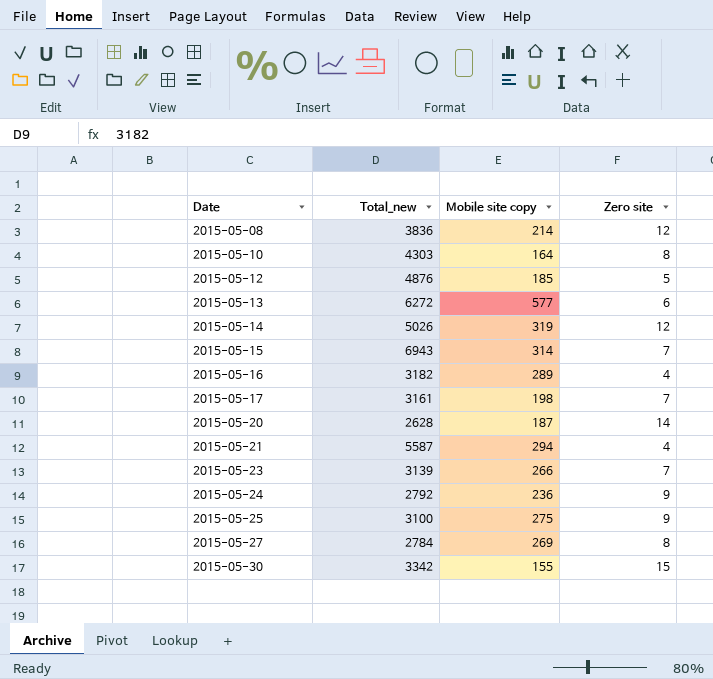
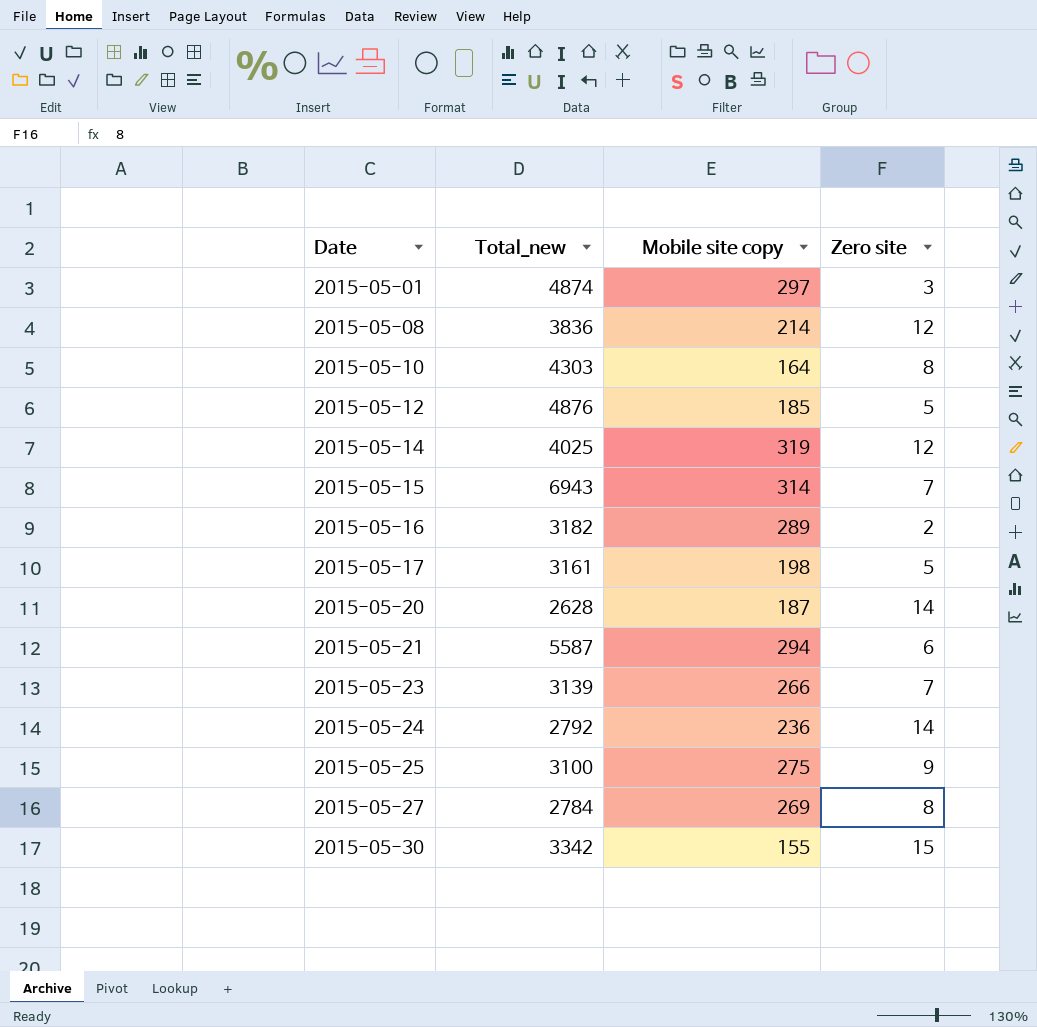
row 2015-05-13: 6272 | 577 | 6 -> none
row 2015-05-01: none -> 4874 | 297 | 3
2015-05-14 | Total_new: 5026 -> 4025
2015-05-16 | Zero site: 4 -> 2
2015-05-17 | Zero site: 7 -> 5
2015-05-21 | Zero site: 4 -> 6
2015-05-24 | Zero site: 9 -> 14

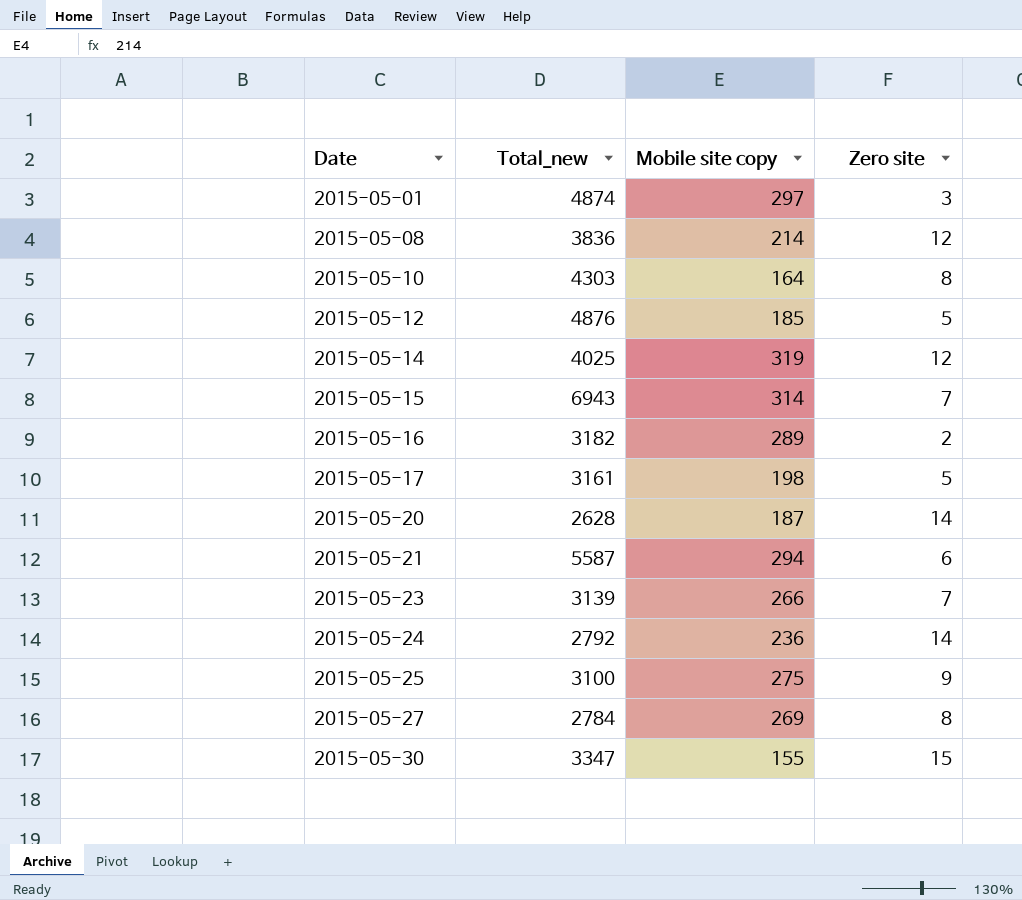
2015-05-30 | Total_new: 3342 -> 3347

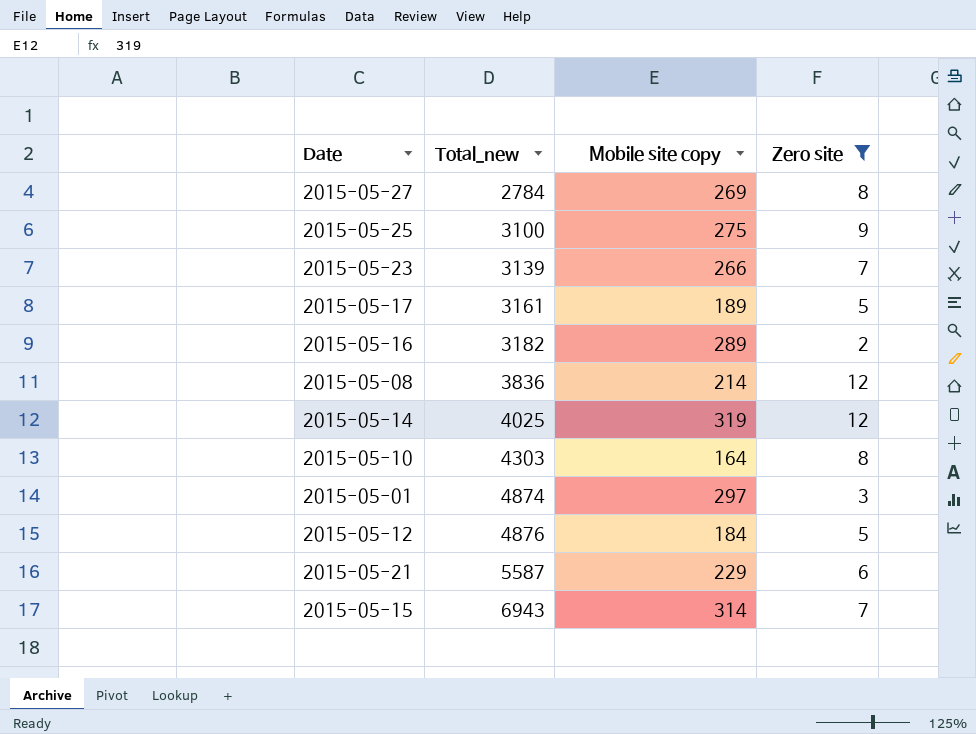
filter: none -> Zero site <= 12
row order: Date ascending -> Total_new ascending
2015-05-17 | Mobile site copy: 198 -> 189
2015-05-12 | Mobile site copy: 185 -> 184
2015-05-21 | Mobile site copy: 294 -> 229

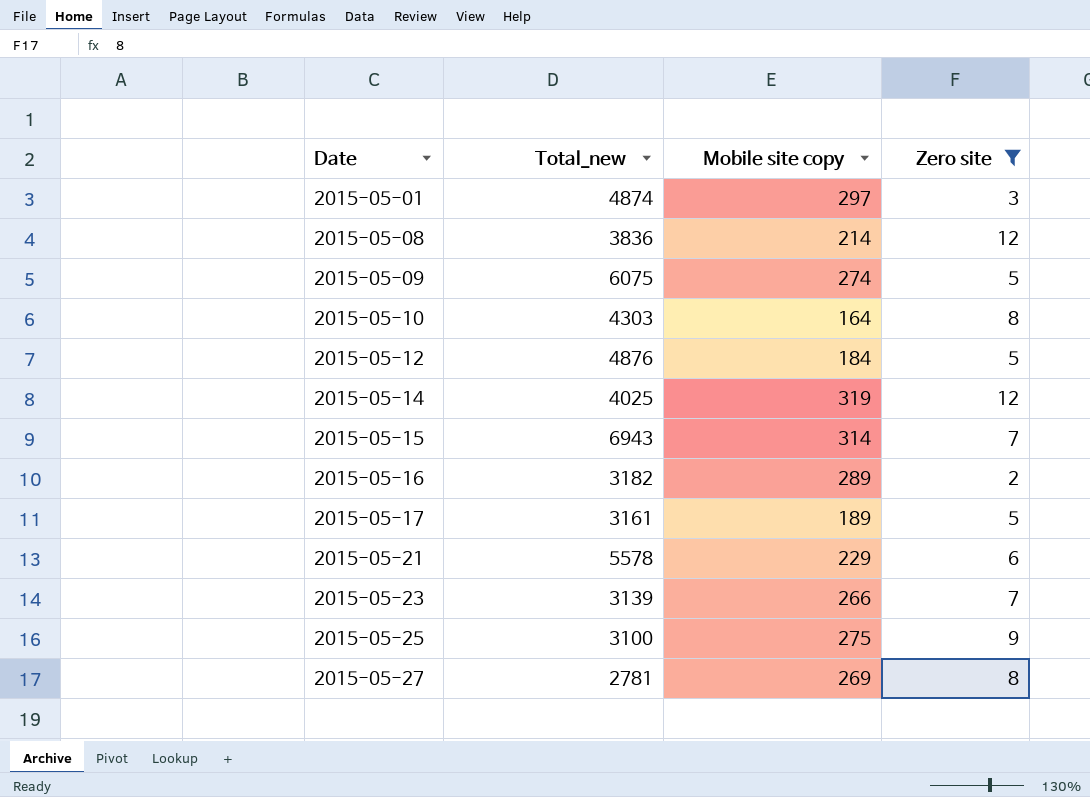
row order: Total_new ascending -> Date ascending
row 2015-05-09: none -> 6075 | 274 | 5
2015-05-21 | Total_new: 5587 -> 5578
2015-05-27 | Total_new: 2784 -> 2781

